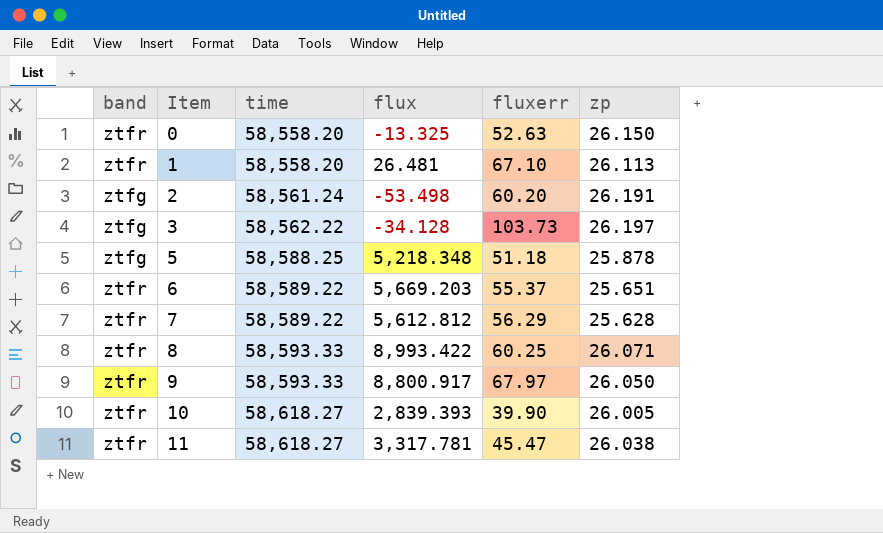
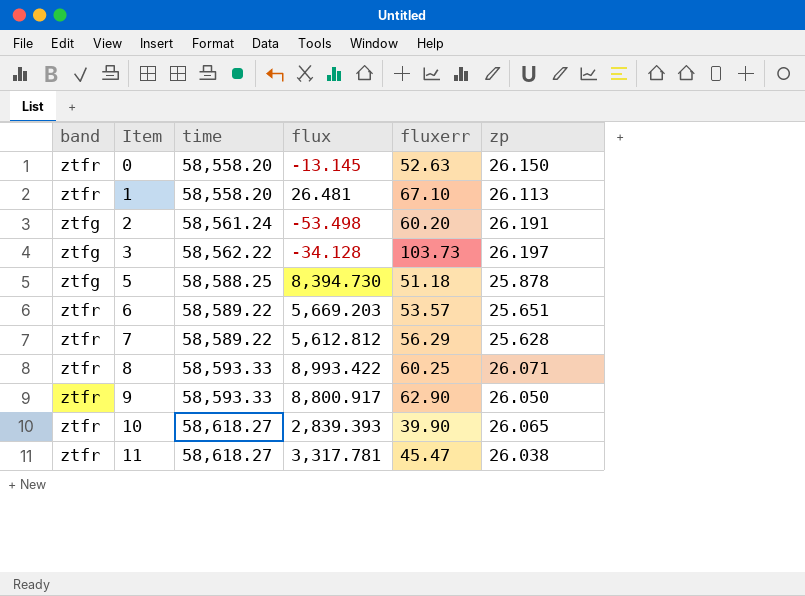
0 | flux: -13.325 -> -13.145
5 | flux: 5,218.348 -> 8,394.730
6 | fluxerr: 55.37 -> 53.57
9 | fluxerr: 67.97 -> 62.90
10 | zp: 26.005 -> 26.065

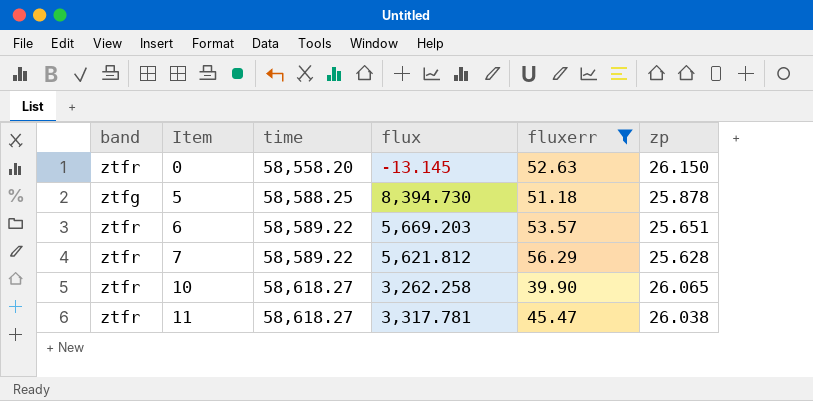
filter: none -> fluxerr <= 56.29
7 | flux: 5,612.812 -> 5,621.812
10 | flux: 2,839.393 -> 3,262.258

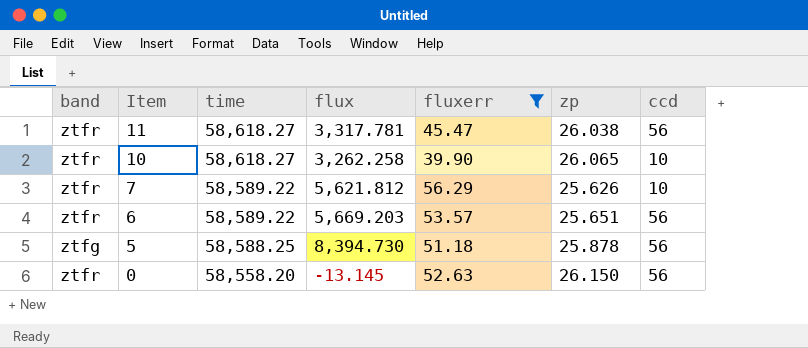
row order: Item ascending -> Item descending
column ccd | position: none -> 7
7 | zp: 25.628 -> 25.626

